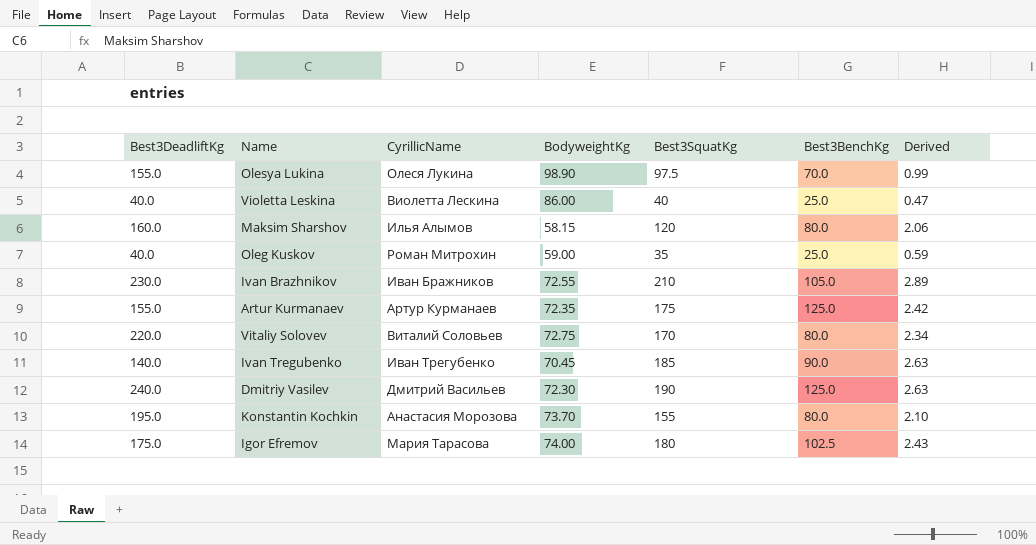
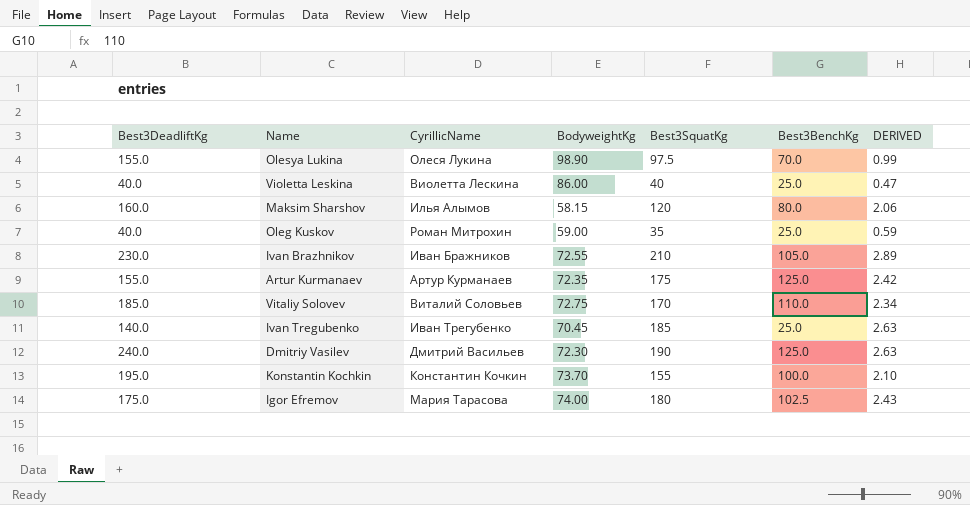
column name: Derived -> DERIVED
Vitaliy Solovev | Best3DeadliftKg: 220.0 -> 185.0
Vitaliy Solovev | Best3BenchKg: 80.0 -> 110.0
Ivan Tregubenko | Best3BenchKg: 90.0 -> 25.0
Konstantin Kochkin | CyrillicName: Анастасия Морозова -> Константин Кочкин
Konstantin Kochkin | Best3BenchKg: 80.0 -> 100.0

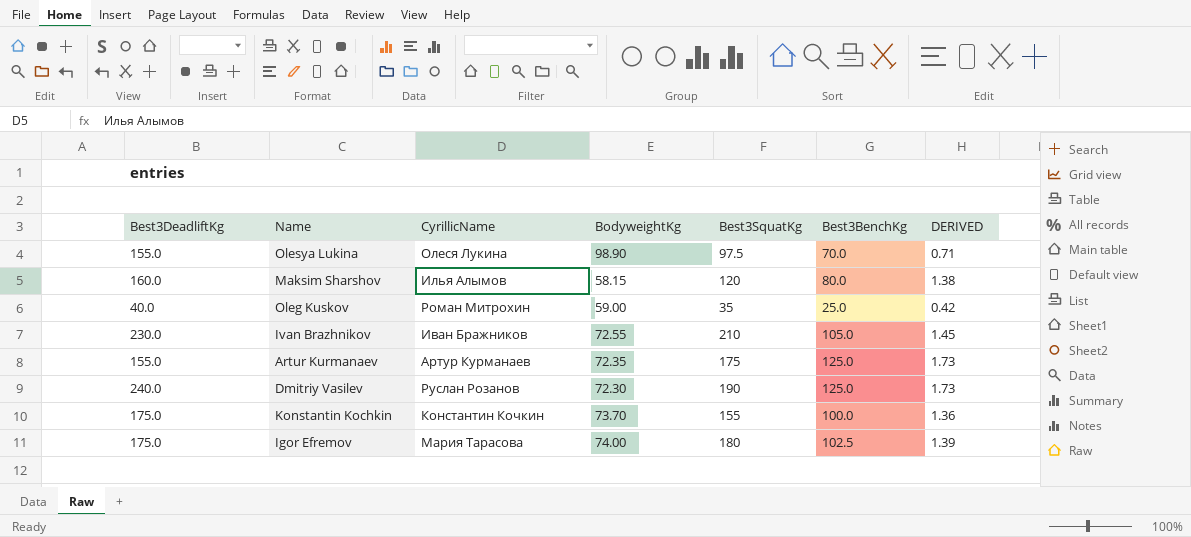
column DERIVED | formula: [Best3SquatKg] / [BodyweightKg] -> [Best3BenchKg] / [BodyweightKg]
row Violetta Leskina: 40.0 | Виолетта Лескина | 86.00 | 40 | 25.0 | 0.47 -> none
row Vitaliy Solovev: 185.0 | Виталий Соловьев | 72.75 | 170 | 110.0 | 2.34 -> none
row Ivan Tregubenko: 140.0 | Иван Трегубенко | 70.45 | 185 | 25.0 | 2.63 -> none
Dmitriy Vasilev | CyrillicName: Дмитрий Васильев -> Руслан Розанов
Konstantin Kochkin | Best3DeadliftKg: 195.0 -> 175.0

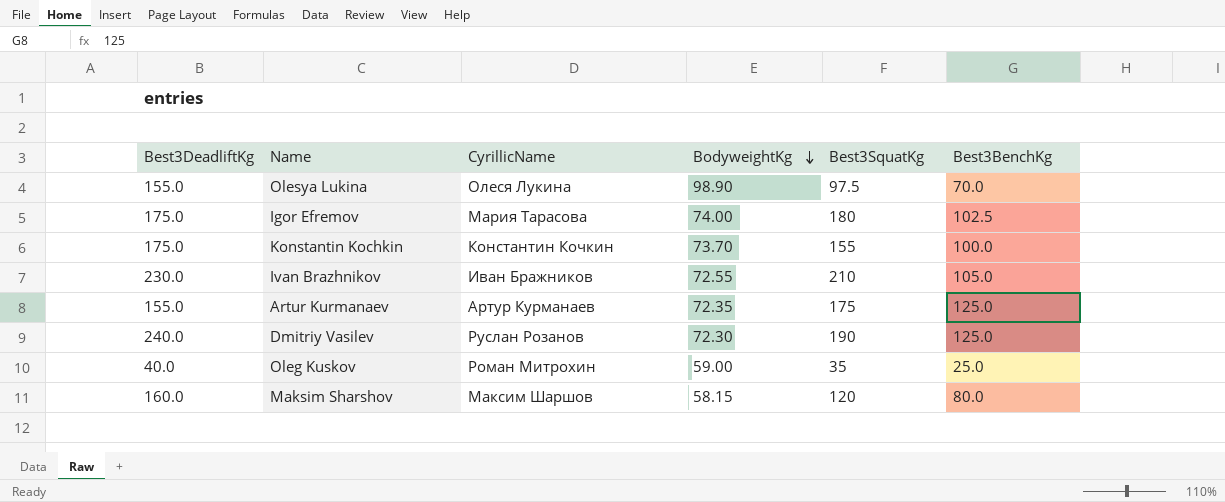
row order: none -> BodyweightKg descending
column DERIVED | formula: [Best3BenchKg] / [BodyweightKg] -> none
Maksim Sharshov | CyrillicName: Илья Алымов -> Максим Шаршов

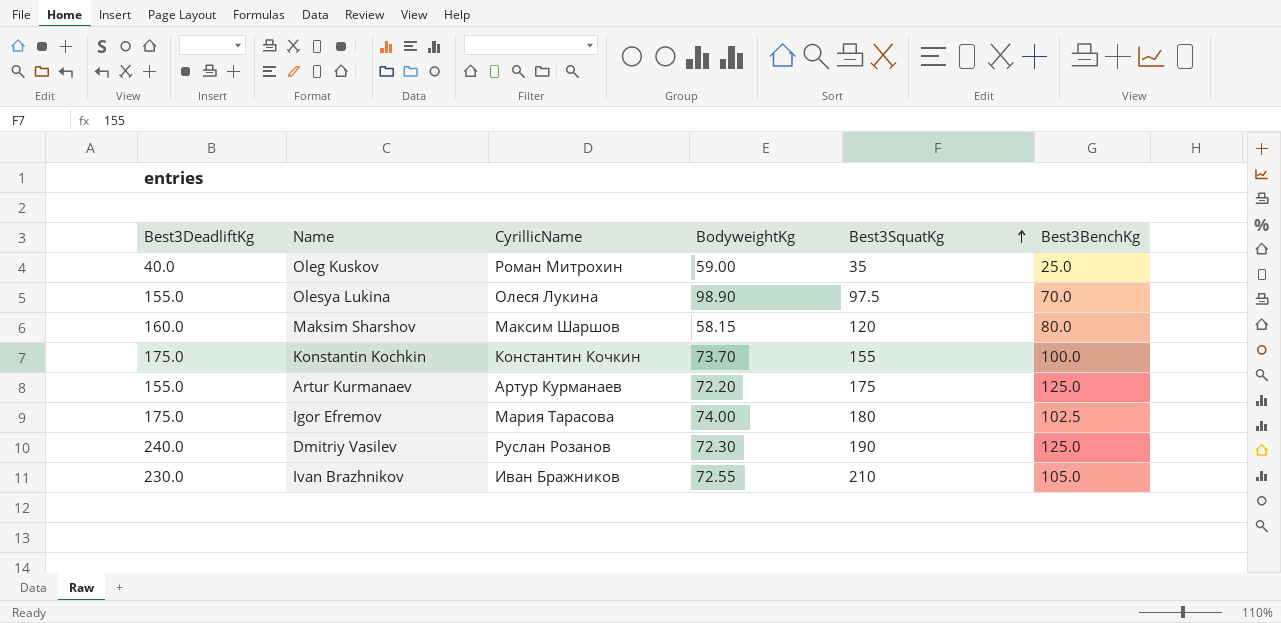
row order: BodyweightKg descending -> Best3SquatKg ascending
Artur Kurmanaev | BodyweightKg: 72.35 -> 72.20

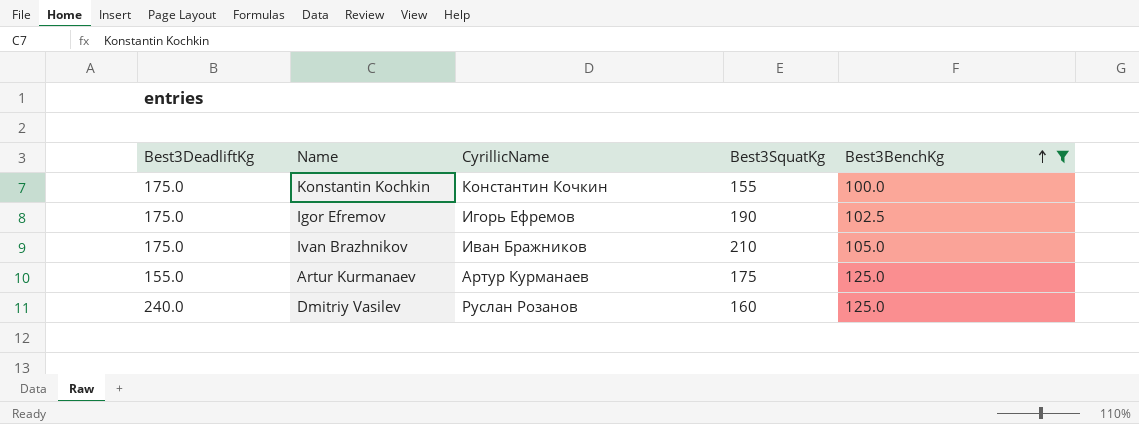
filter: none -> Best3BenchKg >= 100.0
row order: Best3SquatKg ascending -> Best3BenchKg ascending
column BodyweightKg | position: 4 -> none
Igor Efremov | CyrillicName: Мария Тарасова -> Игорь Ефремов
Igor Efremov | Best3SquatKg: 180 -> 190
Ivan Brazhnikov | Best3DeadliftKg: 230.0 -> 175.0
Dmitriy Vasilev | Best3SquatKg: 190 -> 160

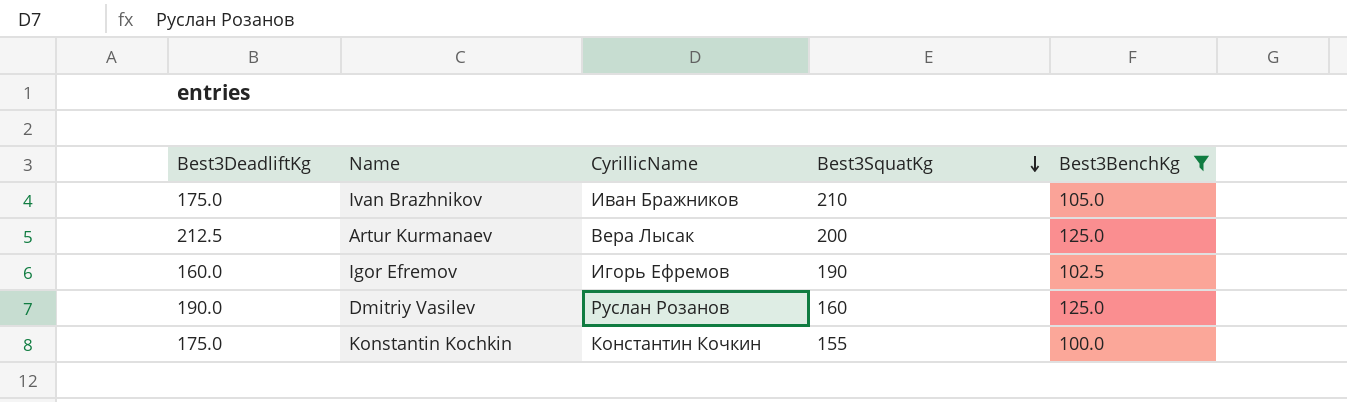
row order: Best3BenchKg ascending -> Best3SquatKg descending
Artur Kurmanaev | Best3DeadliftKg: 155.0 -> 212.5
Artur Kurmanaev | CyrillicName: Артур Курманаев -> Вера Лысак
Artur Kurmanaev | Best3SquatKg: 175 -> 200
Igor Efremov | Best3DeadliftKg: 175.0 -> 160.0
Dmitriy Vasilev | Best3DeadliftKg: 240.0 -> 190.0

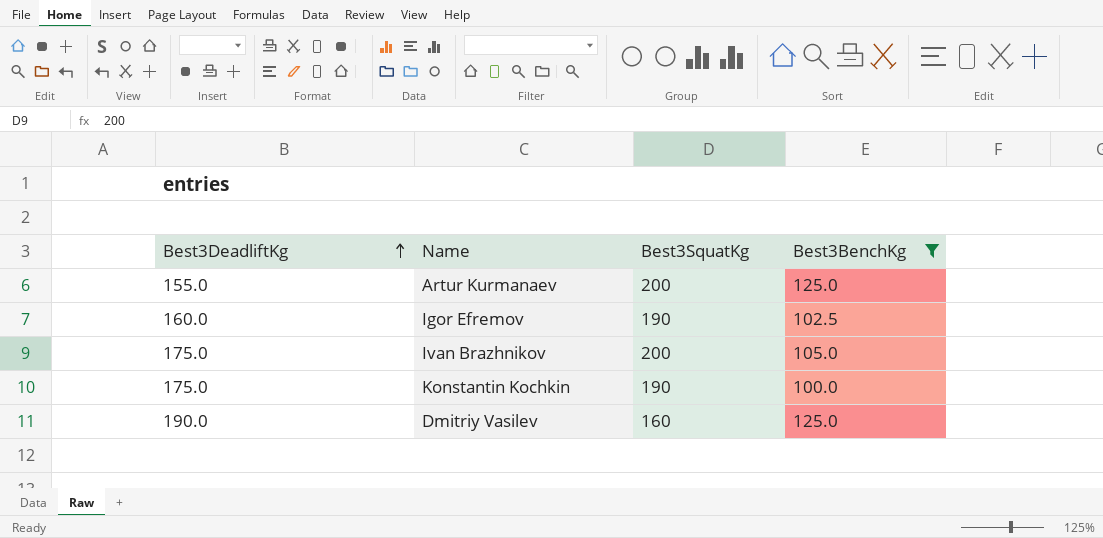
row order: Best3SquatKg descending -> Best3DeadliftKg ascending
column CyrillicName | position: 3 -> none
Artur Kurmanaev | Best3DeadliftKg: 212.5 -> 155.0
Ivan Brazhnikov | Best3SquatKg: 210 -> 200
Konstantin Kochkin | Best3SquatKg: 155 -> 190

